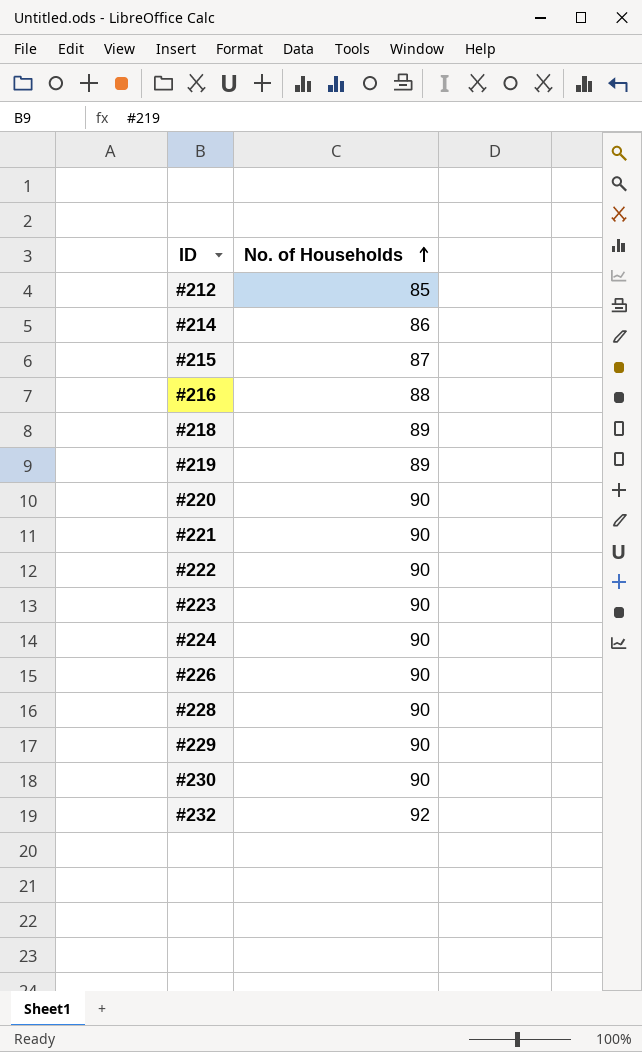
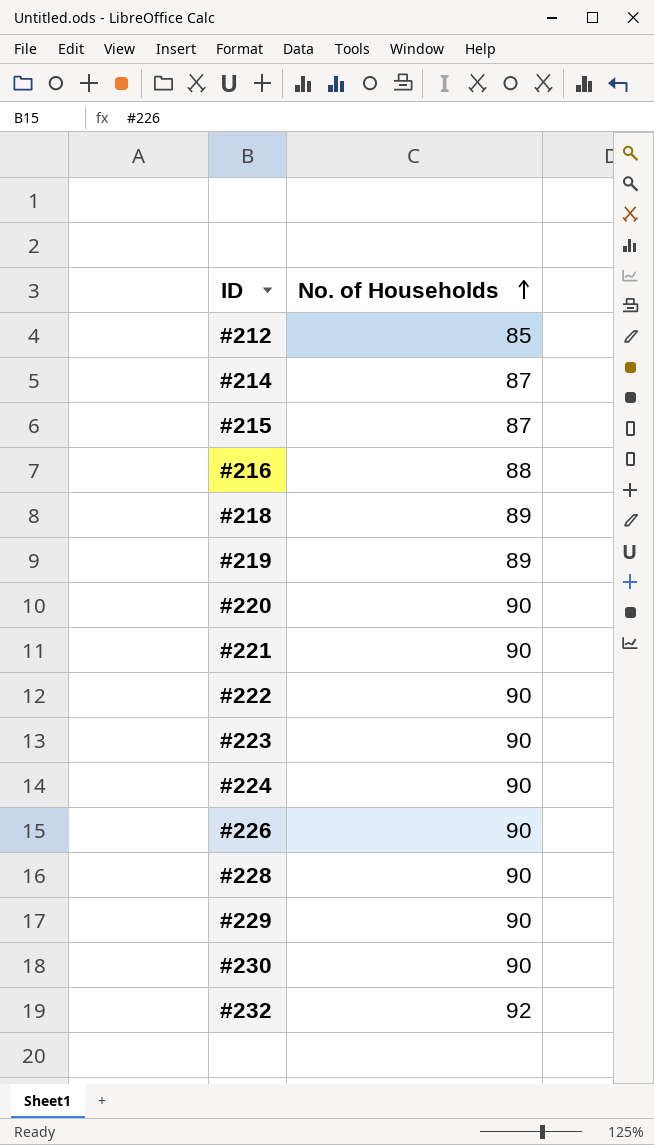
#214 | No. of Households: 86 -> 87

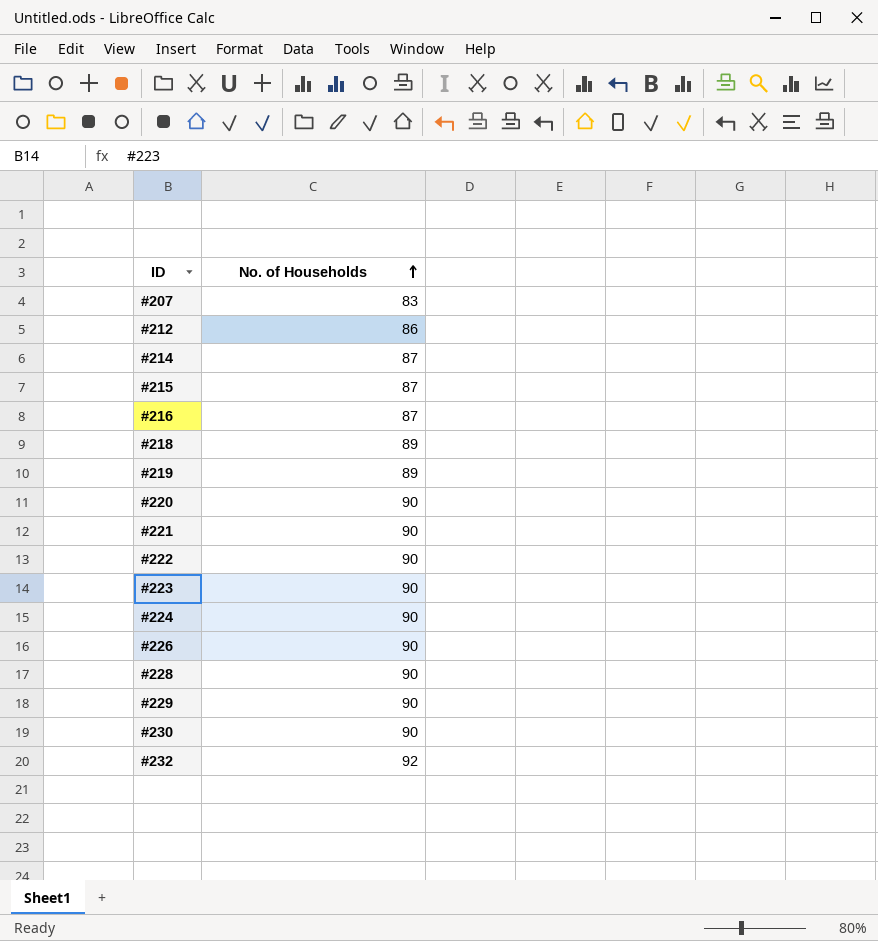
row #207: none -> 83
#212 | No. of Households: 85 -> 86
#216 | No. of Households: 88 -> 87

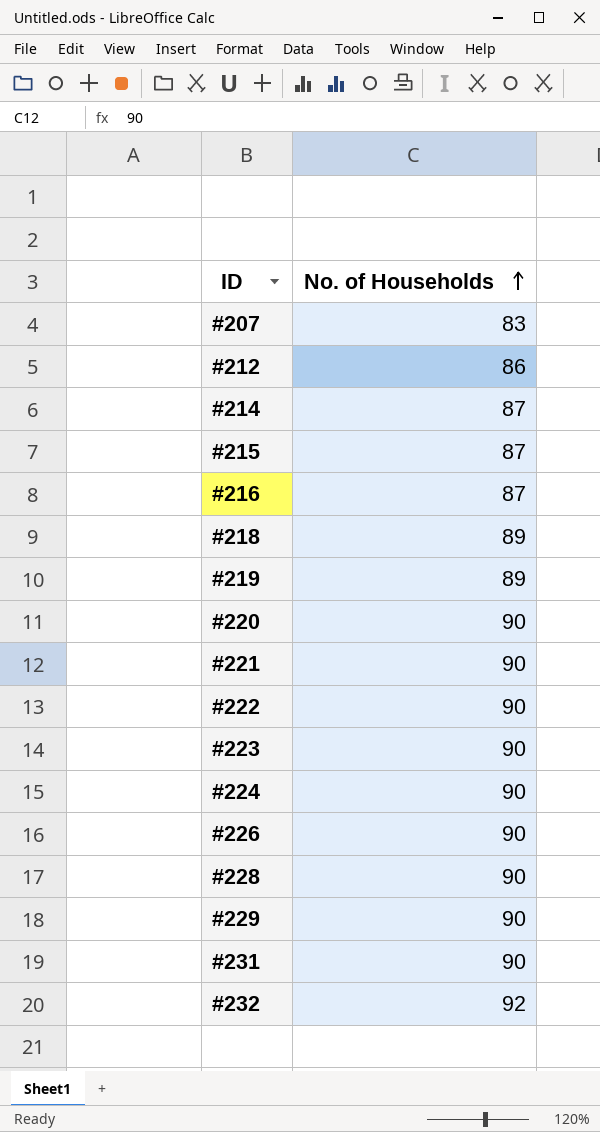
row #230: 90 -> none
row #231: none -> 90

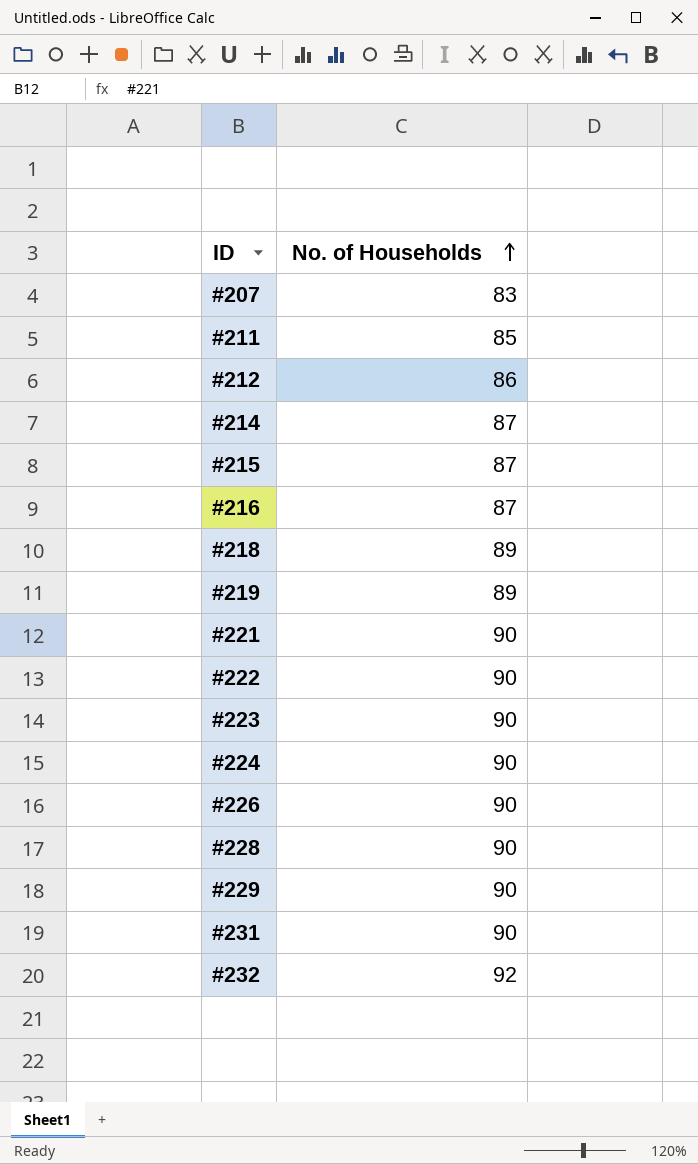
row #220: 90 -> none
row #211: none -> 85

